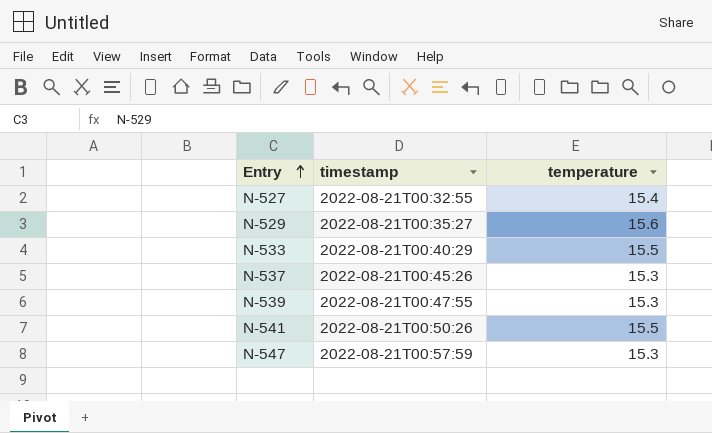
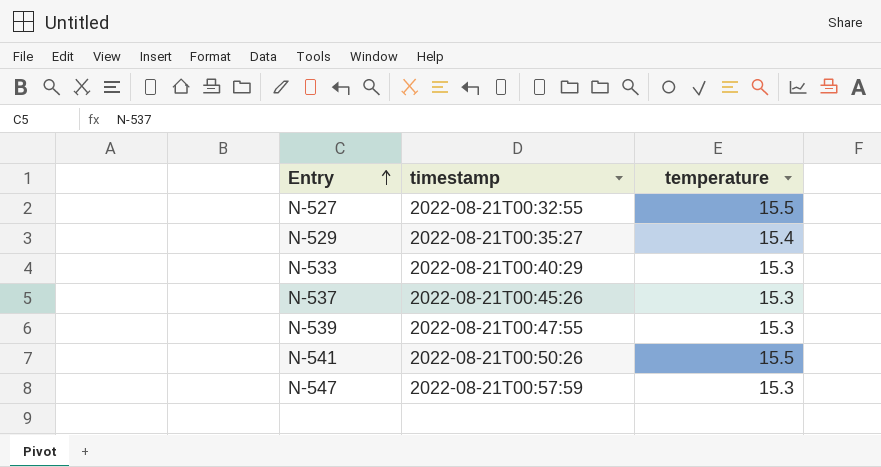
N-527 | temperature: 15.4 -> 15.5
N-529 | temperature: 15.6 -> 15.4
N-533 | temperature: 15.5 -> 15.3

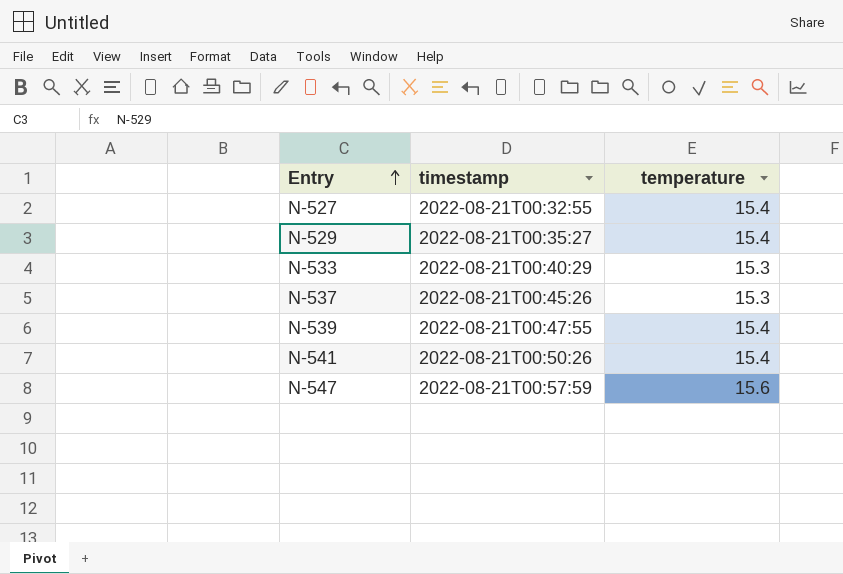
N-527 | temperature: 15.5 -> 15.4
N-539 | temperature: 15.3 -> 15.4
N-541 | temperature: 15.5 -> 15.4
N-547 | temperature: 15.3 -> 15.6

